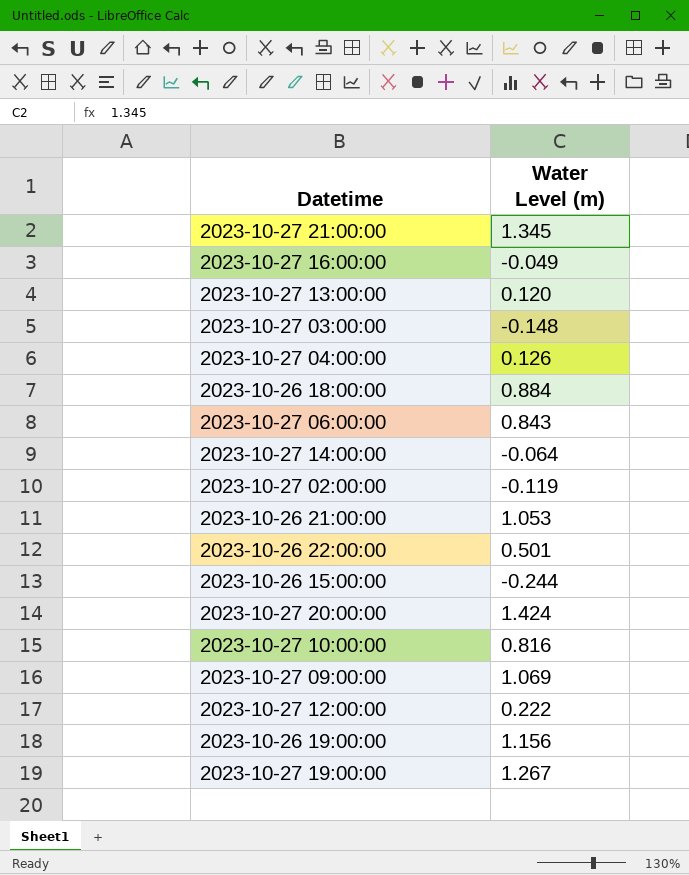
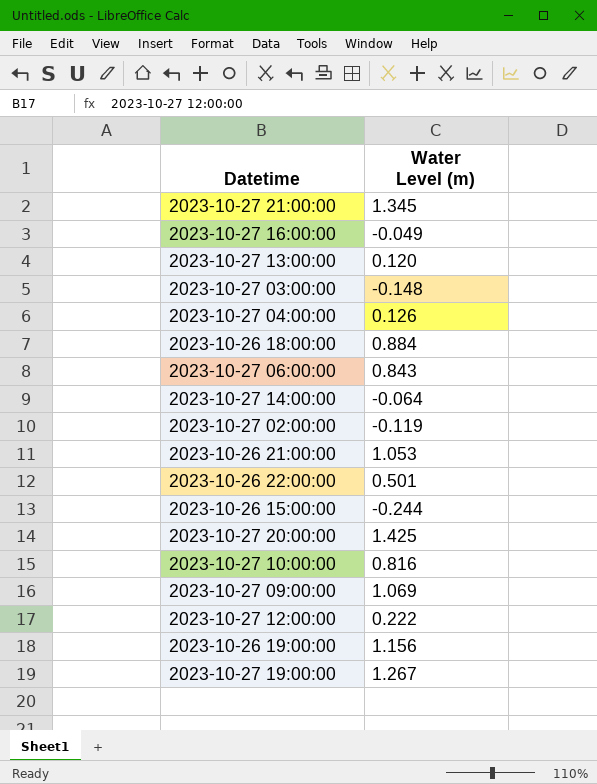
2023-10-27 20:00:00 | Water Level (m): 1.424 -> 1.425

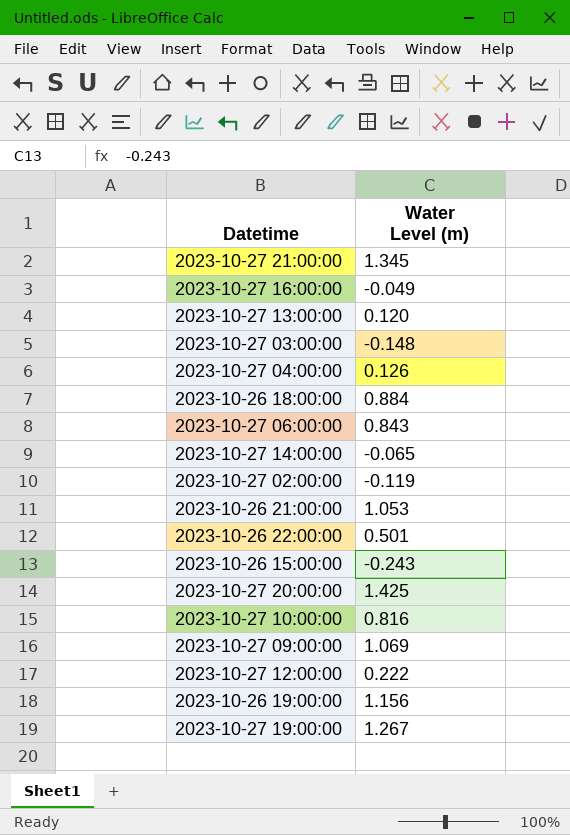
2023-10-27 14:00:00 | Water Level (m): -0.064 -> -0.065
2023-10-26 15:00:00 | Water Level (m): -0.244 -> -0.243

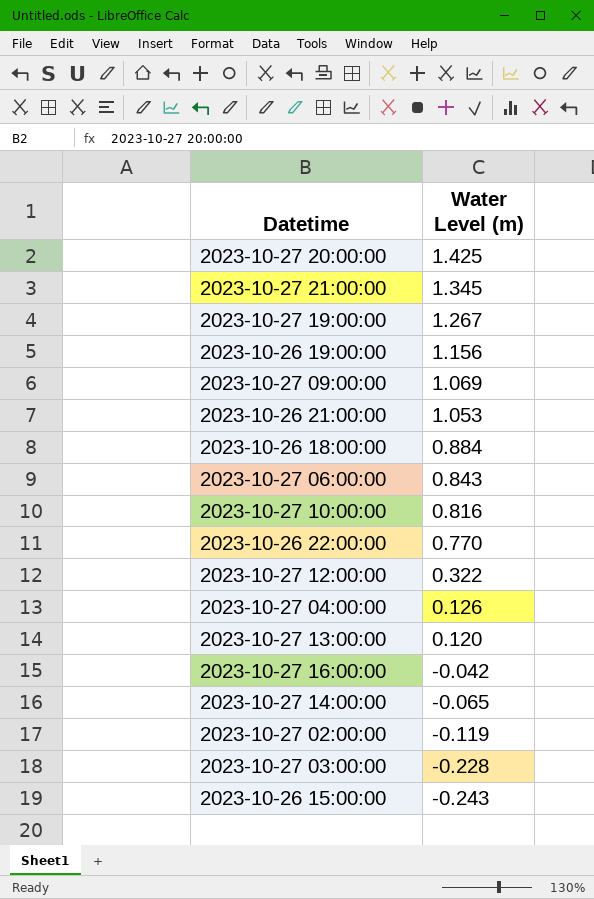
row order: none -> Water Level (m) descending
2023-10-26 22:00:00 | Water Level (m): 0.501 -> 0.770
2023-10-27 12:00:00 | Water Level (m): 0.222 -> 0.322
2023-10-27 16:00:00 | Water Level (m): -0.049 -> -0.042
2023-10-27 03:00:00 | Water Level (m): -0.148 -> -0.228

